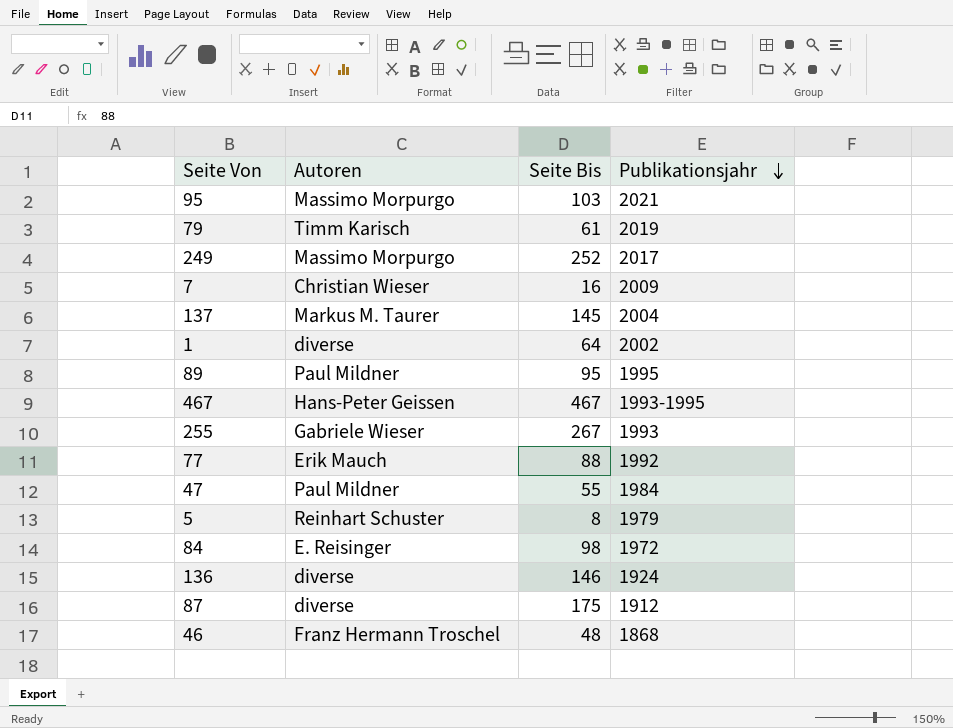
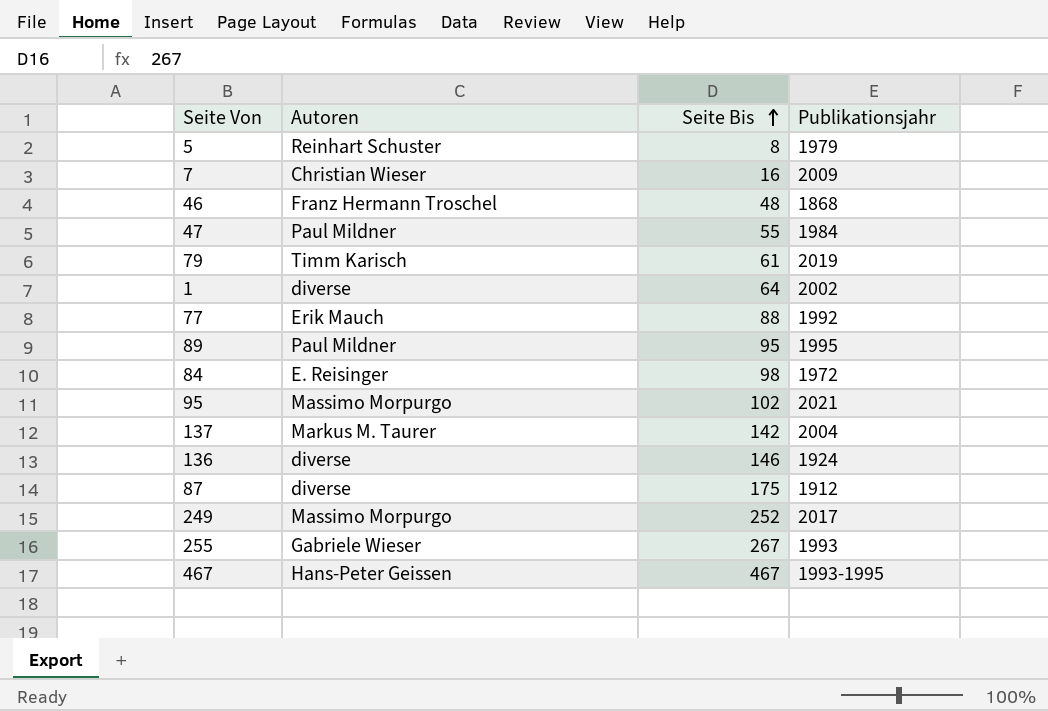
row order: Publikationsjahr descending -> Seite Bis ascending
95 | Seite Bis: 103 -> 102
137 | Seite Bis: 145 -> 142

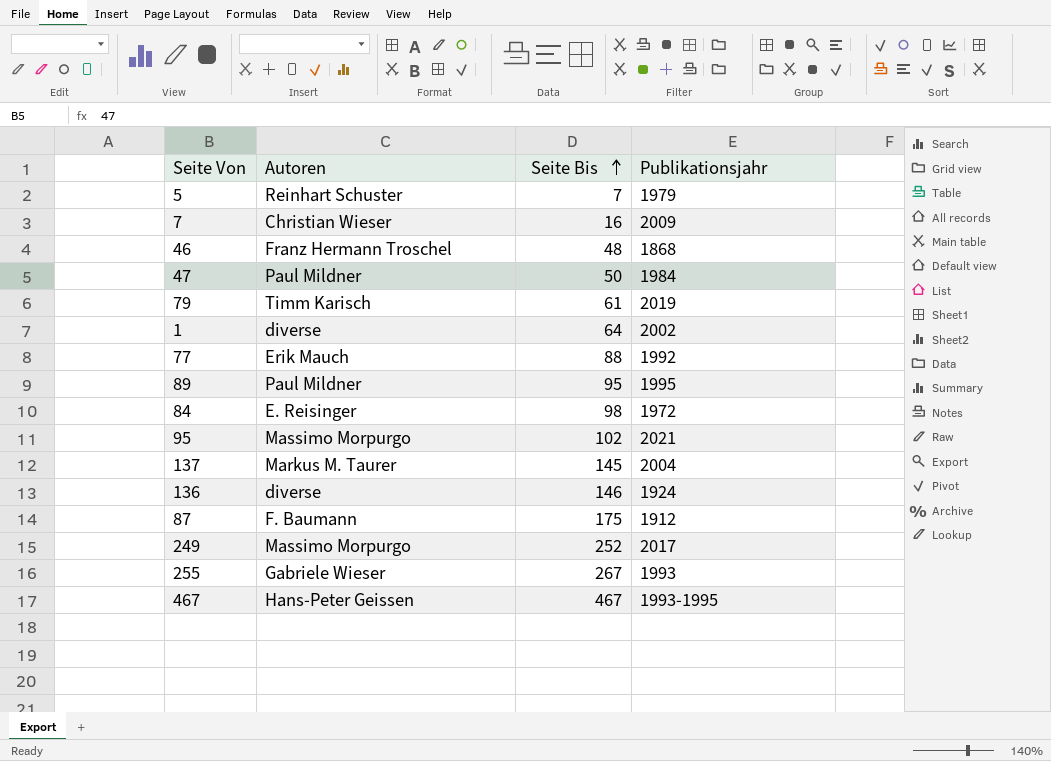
5 | Seite Bis: 8 -> 7
47 | Seite Bis: 55 -> 50
137 | Seite Bis: 142 -> 145
87 | Autoren: diverse -> F. Baumann

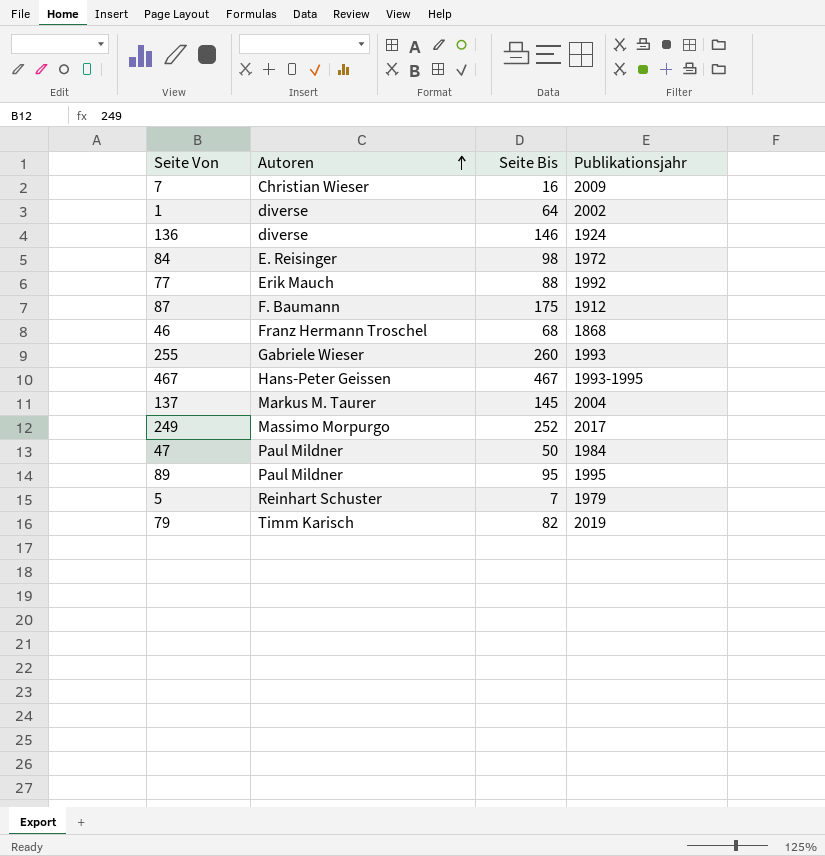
row order: Seite Bis ascending -> Autoren ascending
row 95: Massimo Morpurgo | 102 | 2021 -> none
46 | Seite Bis: 48 -> 68
255 | Seite Bis: 267 -> 260
79 | Seite Bis: 61 -> 82

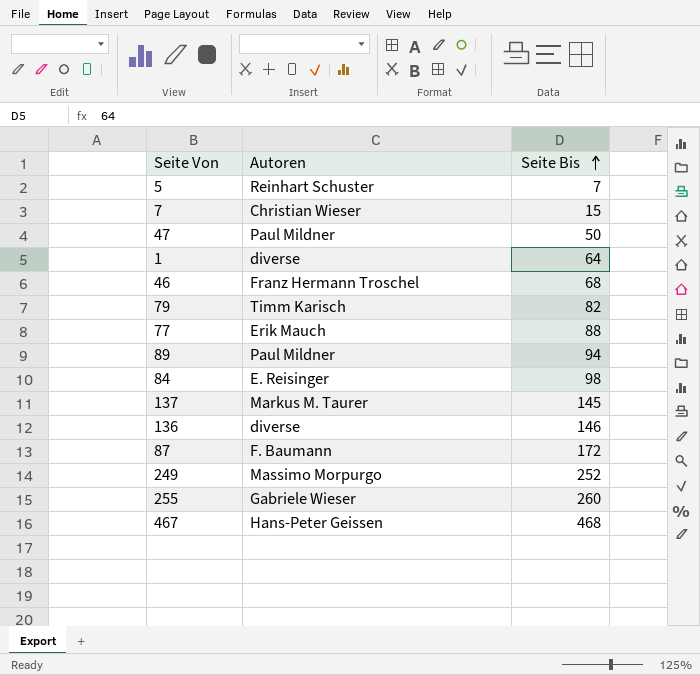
row order: Autoren ascending -> Seite Bis ascending
column Publikationsjahr | position: 4 -> none
7 | Seite Bis: 16 -> 15
89 | Seite Bis: 95 -> 94
87 | Seite Bis: 175 -> 172
467 | Seite Bis: 467 -> 468

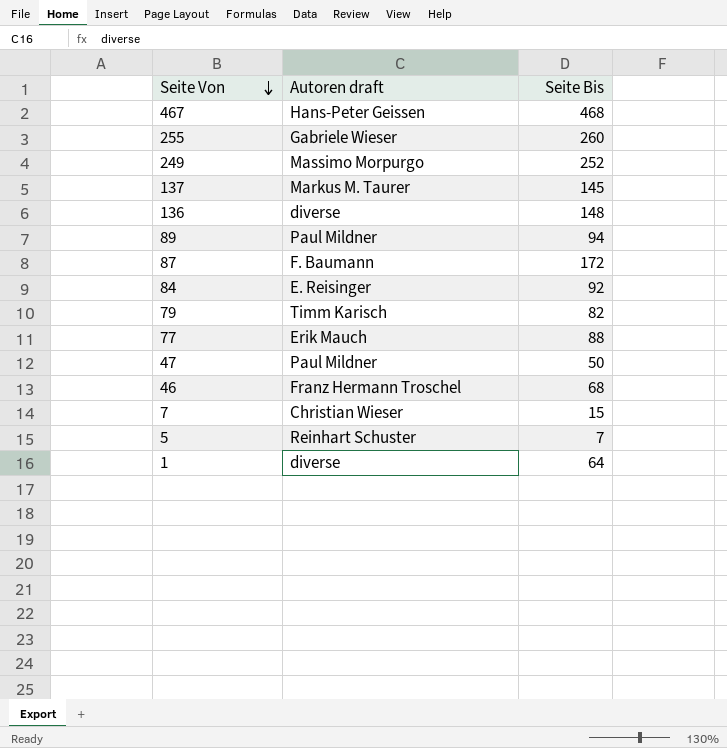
row order: Seite Bis ascending -> Seite Von descending
column name: Autoren -> Autoren draft
136 | Seite Bis: 146 -> 148
84 | Seite Bis: 98 -> 92

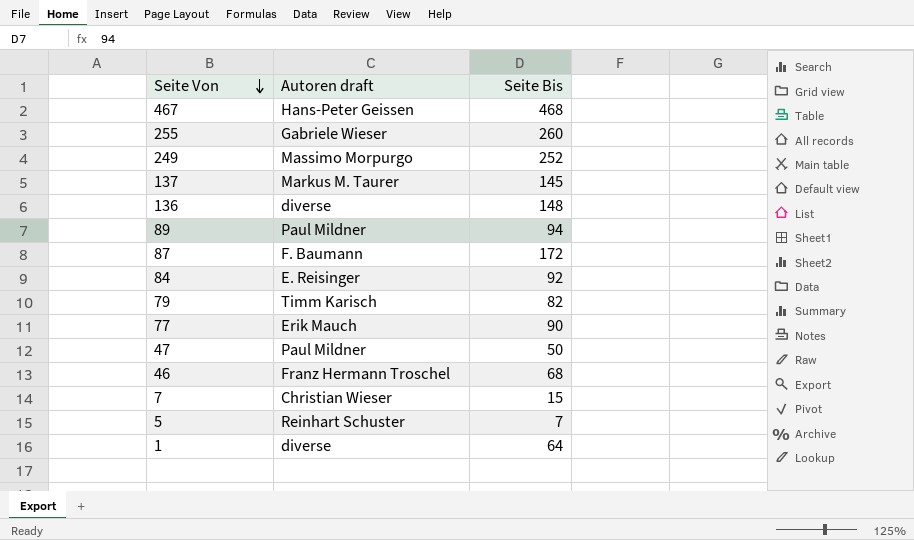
77 | Seite Bis: 88 -> 90

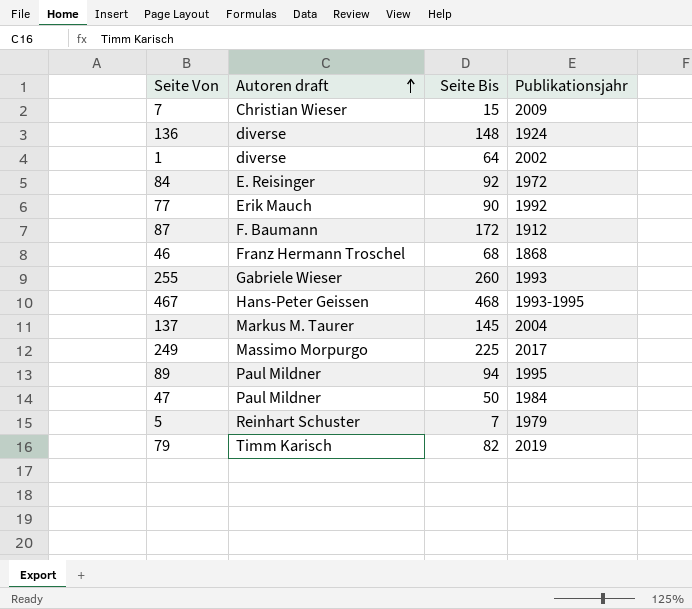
row order: Seite Von descending -> Autoren draft ascending
column Publikationsjahr | position: none -> 4
249 | Seite Bis: 252 -> 225

